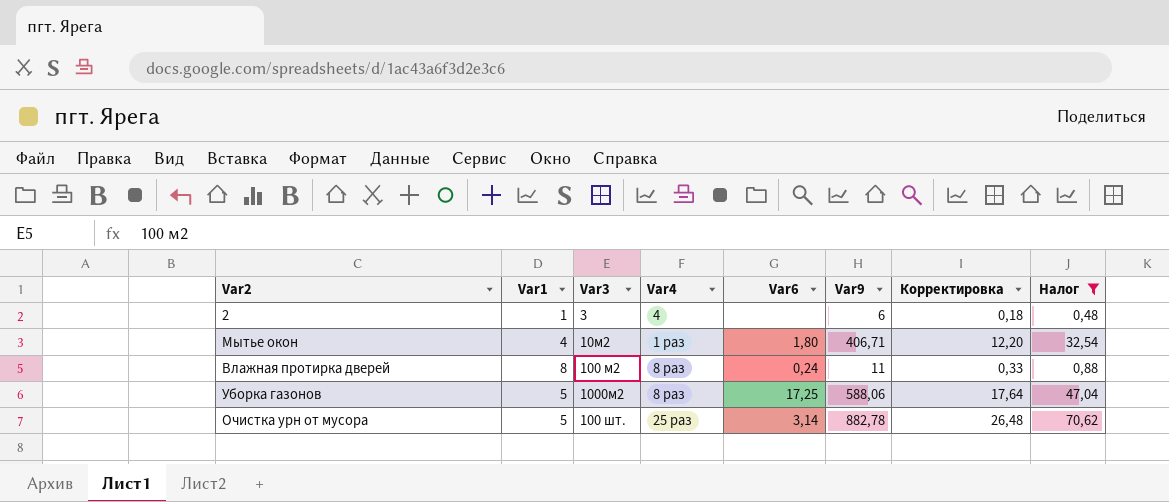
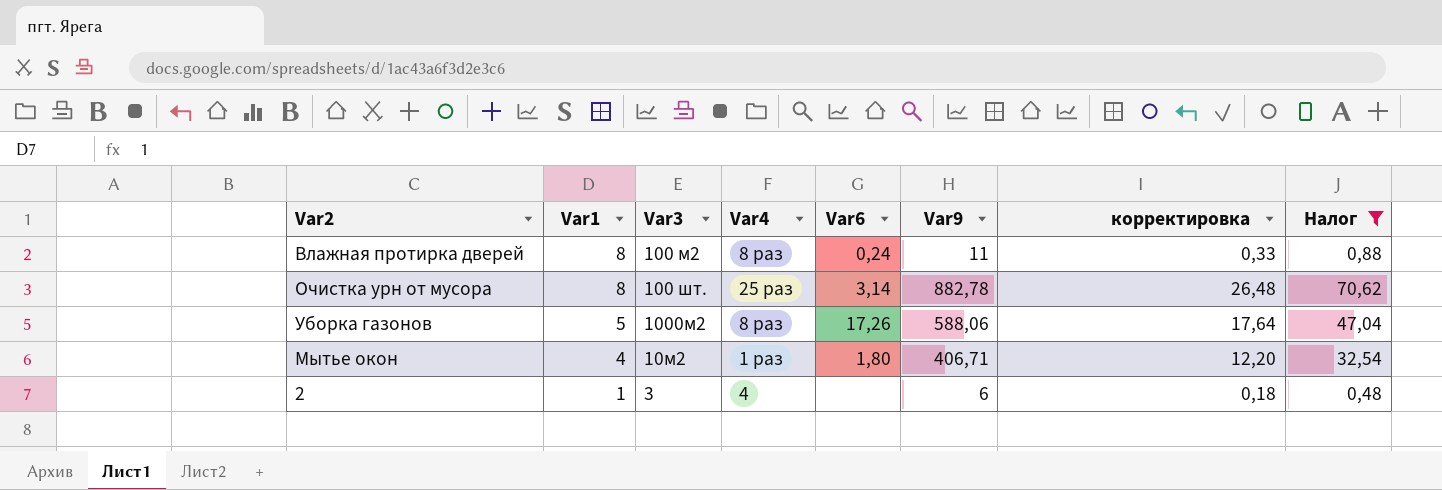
row order: none -> Var1 descending
column name: Корректировка -> корректировка
Очистка урн от мусора | Var1: 5 -> 8
Уборка газонов | Var6: 17,25 -> 17,26

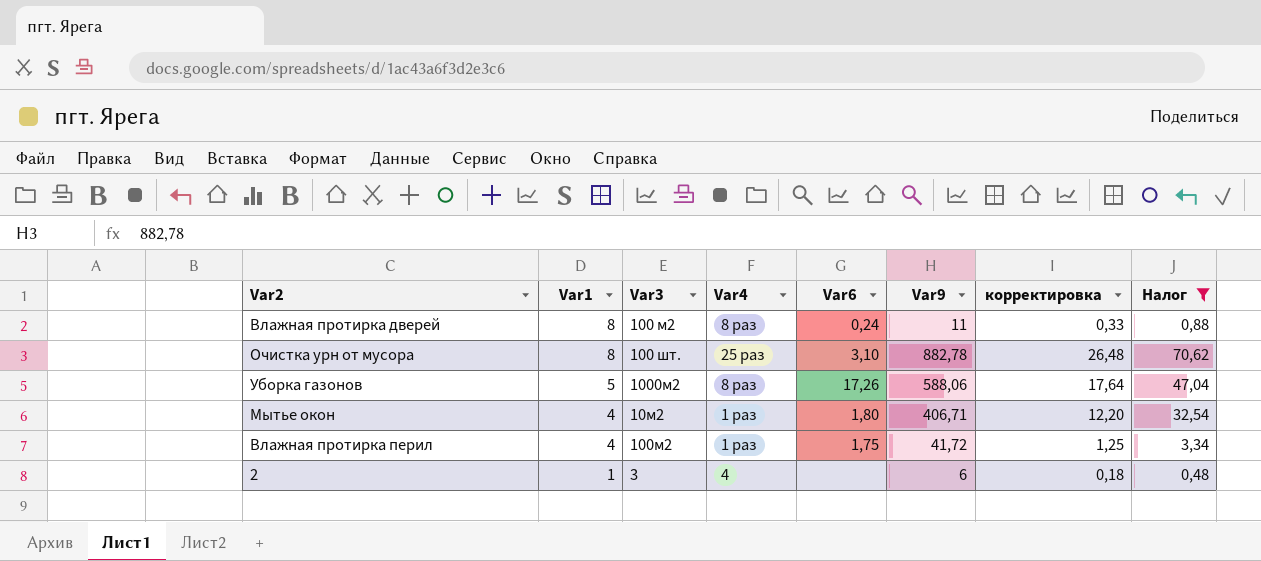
Очистка урн от мусора | Var6: 3,14 -> 3,10
row Влажная протирка перил: none -> 4 | 100м2 | 1 раз | 1,75 | 41,72 | 1,25 | 3,34

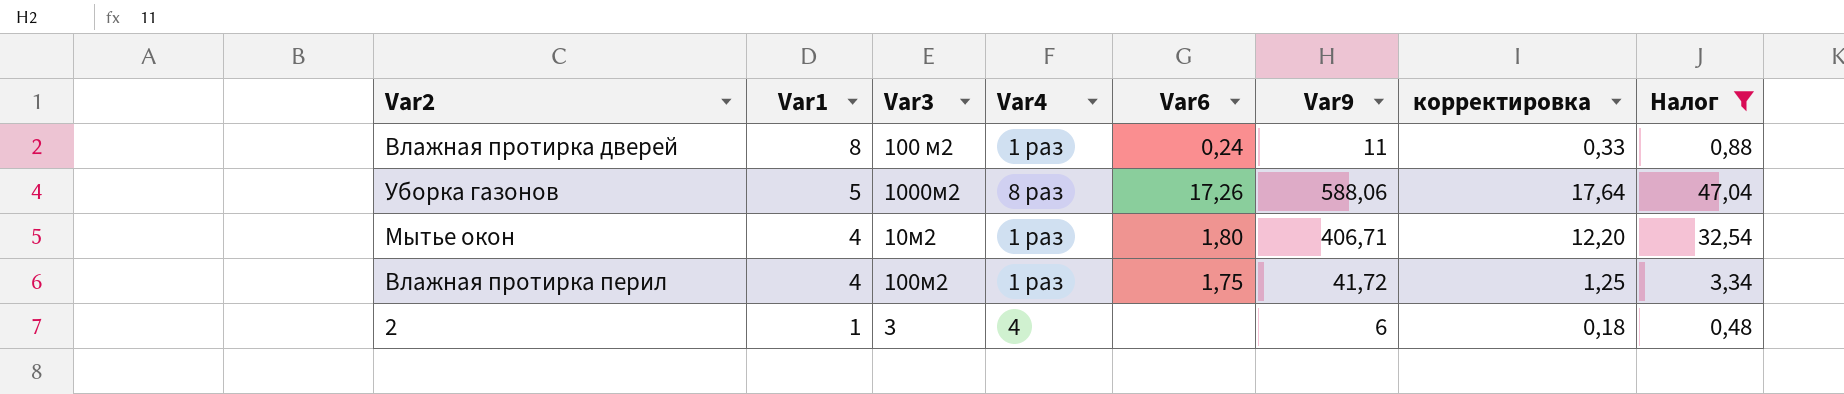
row Очистка урн от мусора: 8 | 100 шт. | 25 раз | 3,10 | 882,78 | 26,48 | 70,62 -> none
Влажная протирка дверей | Var4: 8 раз -> 1 раз

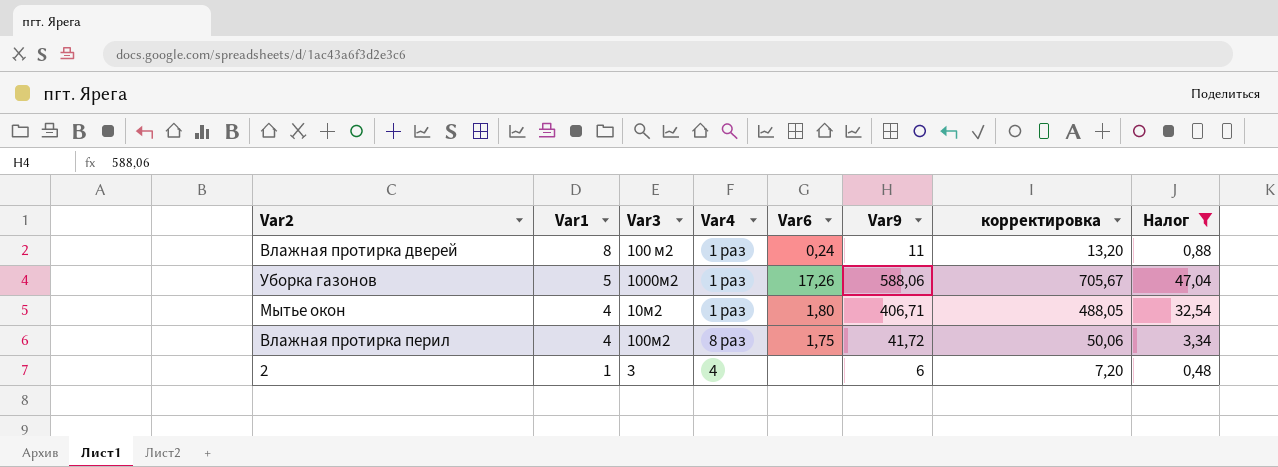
column корректировка | formula: [Var9] * 0,03 -> [Var9] * 1,2
Уборка газонов | Var4: 8 раз -> 1 раз
Влажная протирка перил | Var4: 1 раз -> 8 раз

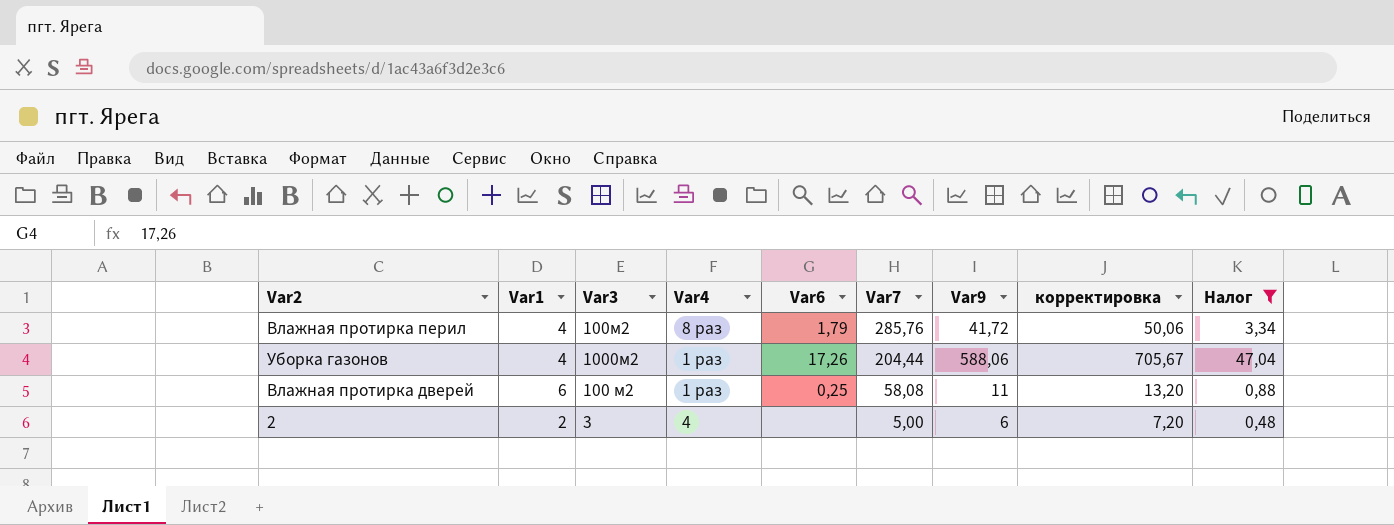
row order: Var1 descending -> Var7 descending
column Var7 | position: none -> 6
row Мытье окон: 4 | 10м2 | 1 раз | 1,80 | 406,71 | 488,05 | 32,54 -> none
Влажная протирка перил | Var6: 1,75 -> 1,79
Уборка газонов | Var1: 5 -> 4
Влажная протирка дверей | Var1: 8 -> 6
Влажная протирка дверей | Var6: 0,24 -> 0,25
2 | Var1: 1 -> 2

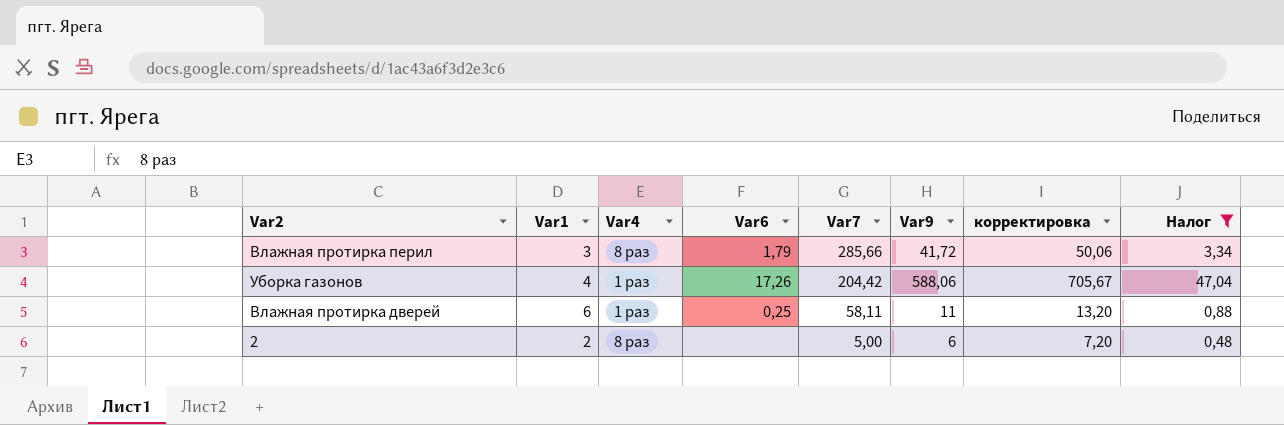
column Var3 | position: 3 -> none
Влажная протирка перил | Var1: 4 -> 3
Влажная протирка перил | Var7: 285,76 -> 285,66
Уборка газонов | Var7: 204,44 -> 204,42
Влажная протирка дверей | Var7: 58,08 -> 58,11
2 | Var4: 4 -> 8 раз

